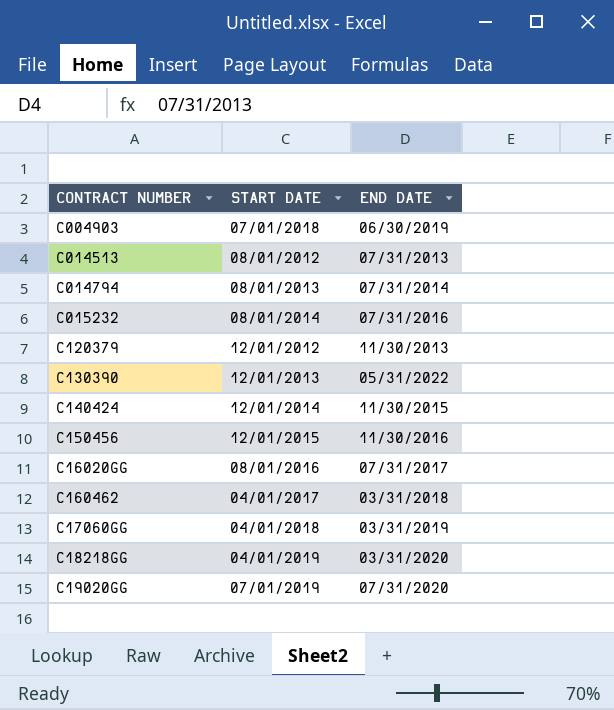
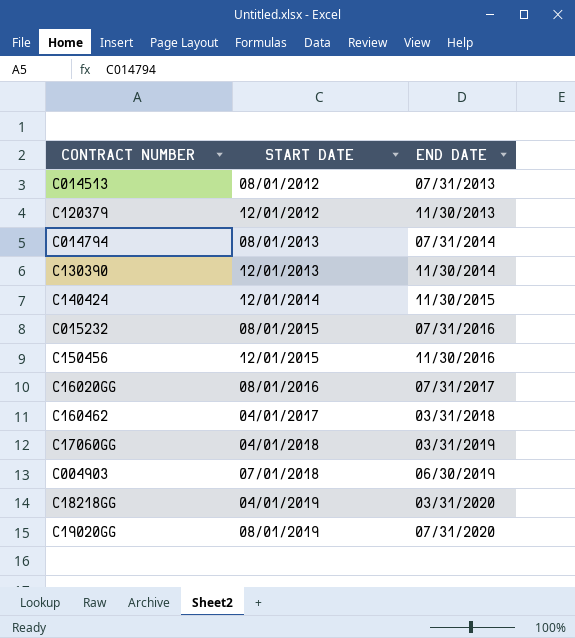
row order: none -> END DATE ascending
C130390 | END DATE: 05/31/2022 -> 11/30/2014
C015232 | START DATE: 08/01/2014 -> 08/01/2015
C19020GG | START DATE: 07/01/2019 -> 08/01/2019

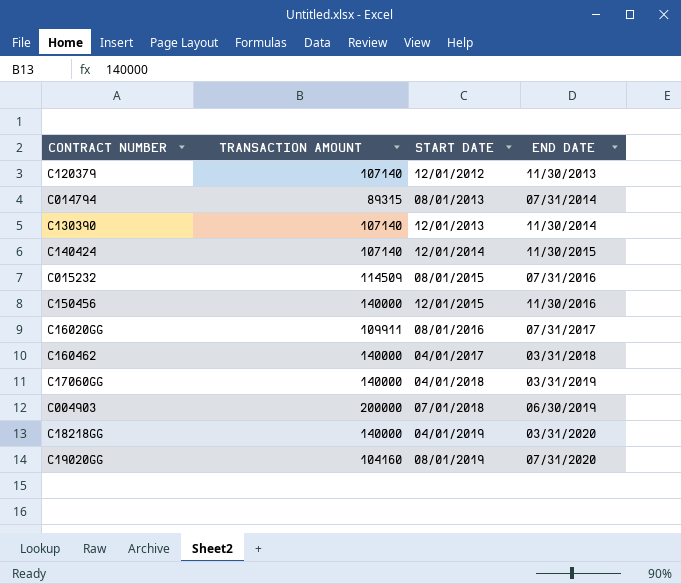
column TRANSACTION AMOUNT | position: none -> 2
row C014513: 08/01/2012 | 07/31/2013 -> none

